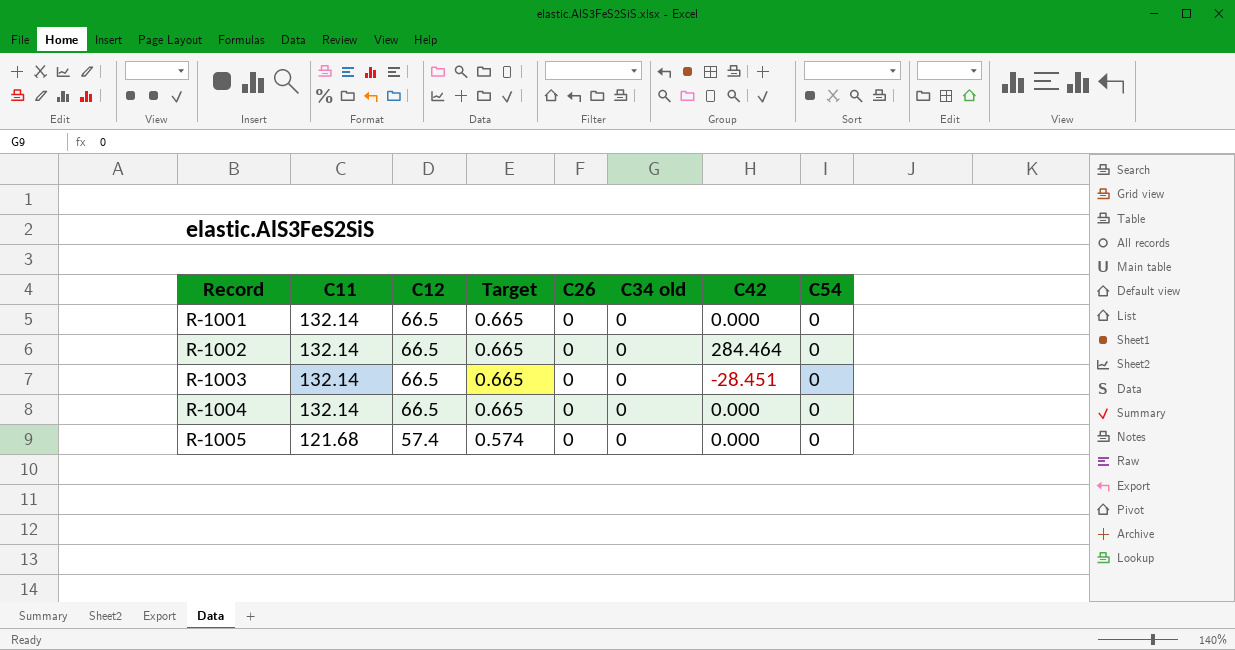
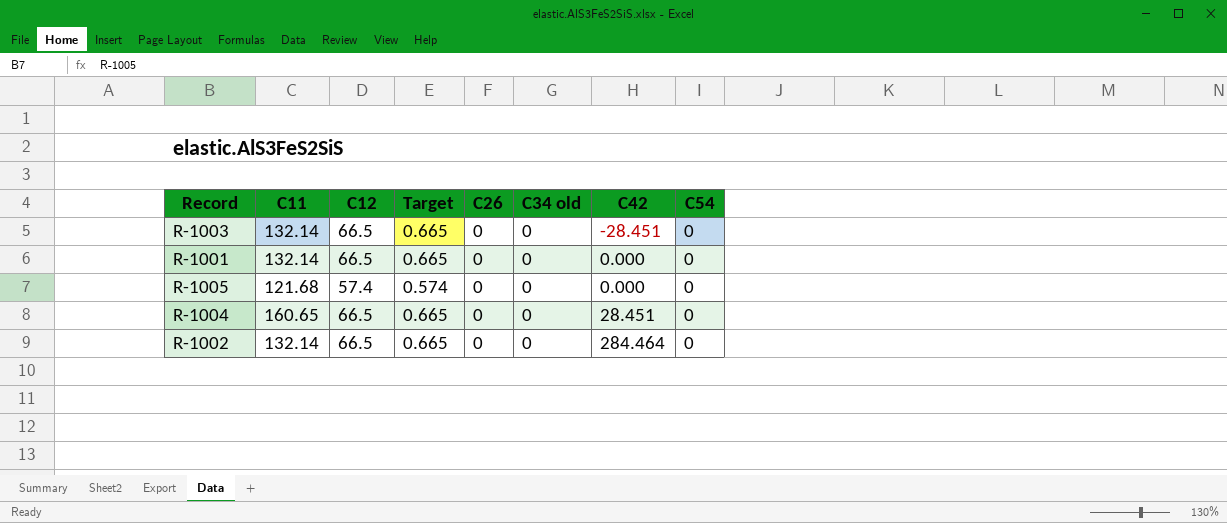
row order: Record ascending -> C42 ascending
R-1004 | C11: 132.14 -> 160.65
R-1004 | C42: 0.000 -> 28.451

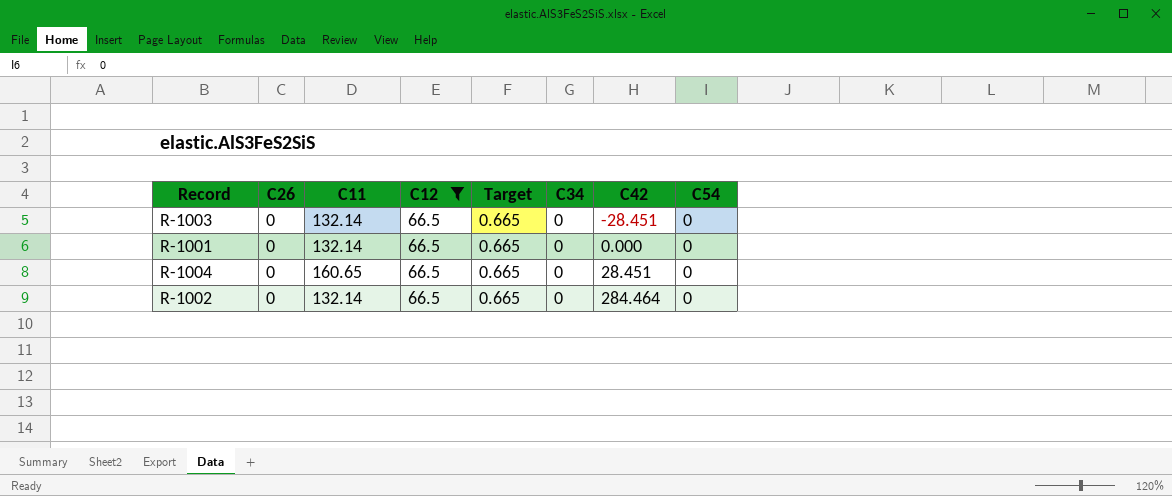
filter: none -> C12 = 66.5
column C26 | position: 5 -> 2
column name: C34 old -> C34

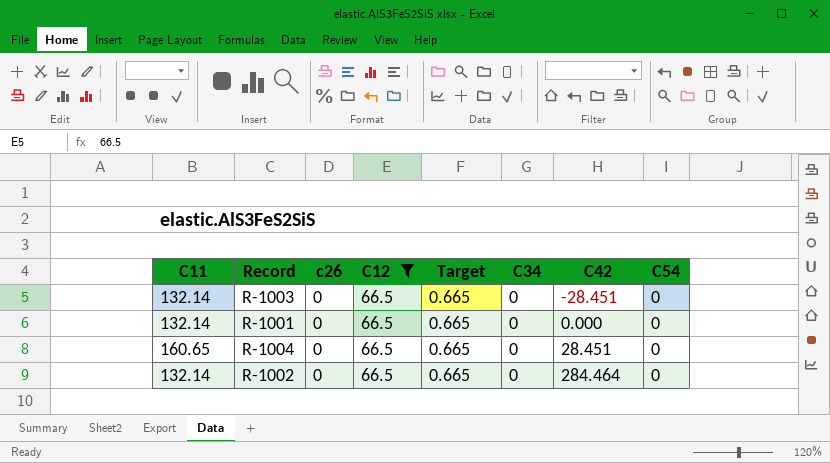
column C11 | position: 3 -> 1
column name: C26 -> c26

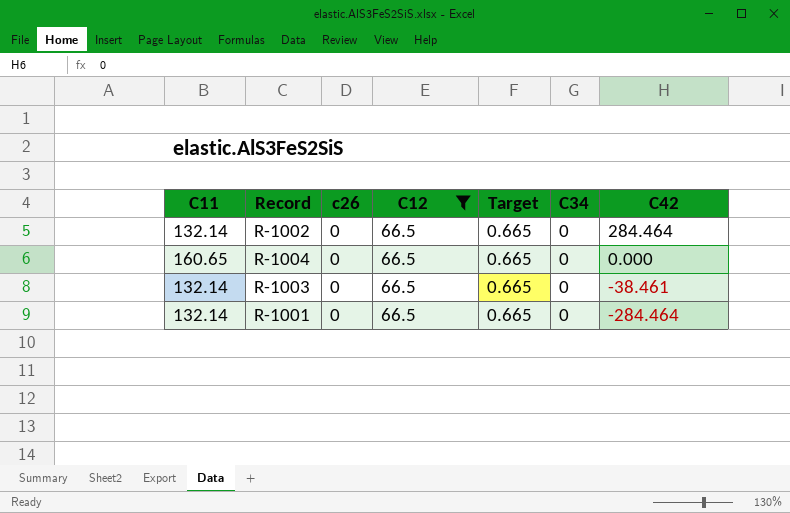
row order: C42 ascending -> C42 descending
column C54 | position: 8 -> none
R-1004 | C42: 28.451 -> 0.000
R-1003 | C42: -28.451 -> -38.461
R-1001 | C42: 0.000 -> -284.464

